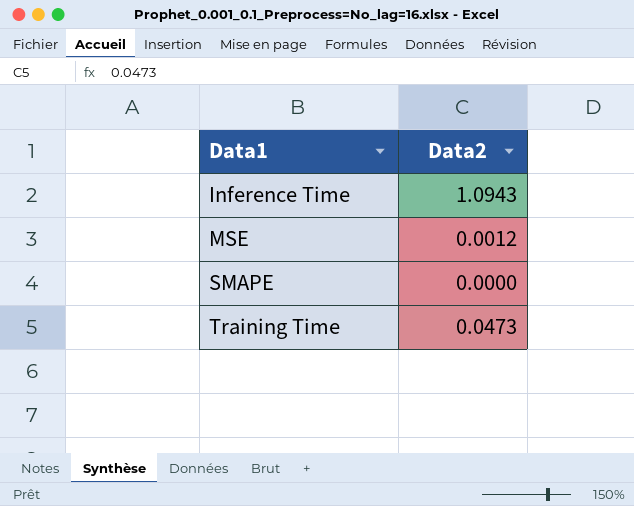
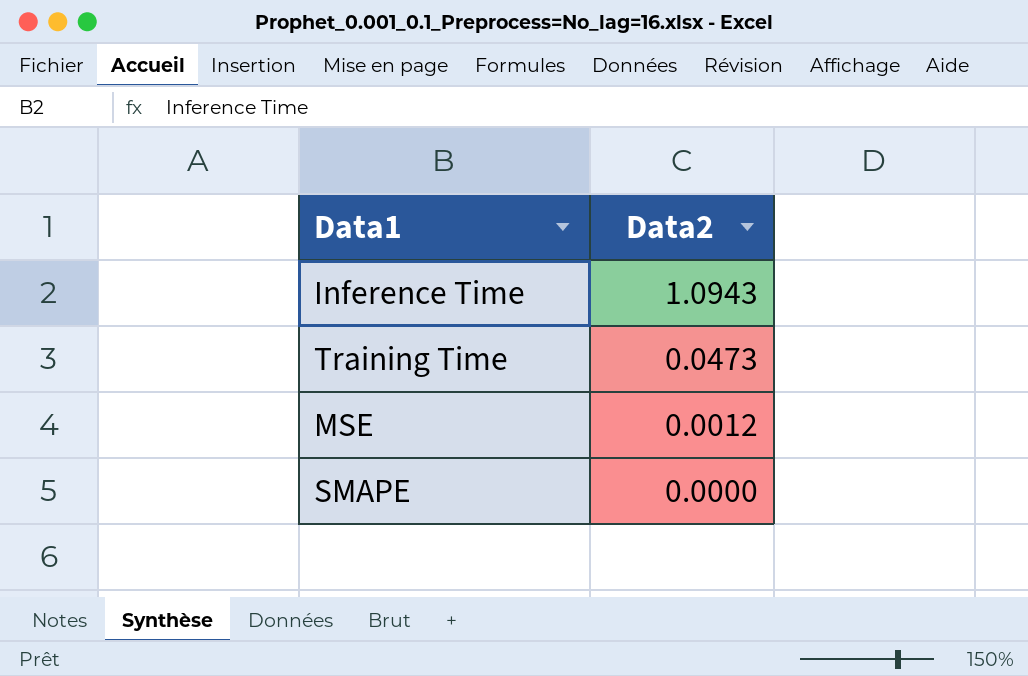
row order: Data1 ascending -> Data2 descending

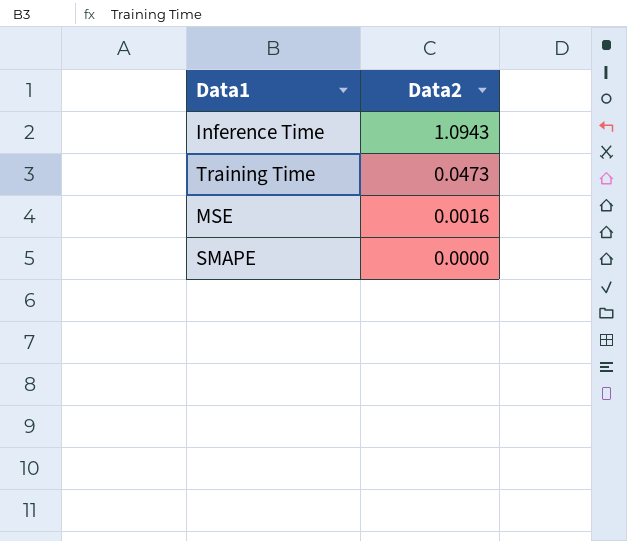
MSE | Data2: 0.0012 -> 0.0016

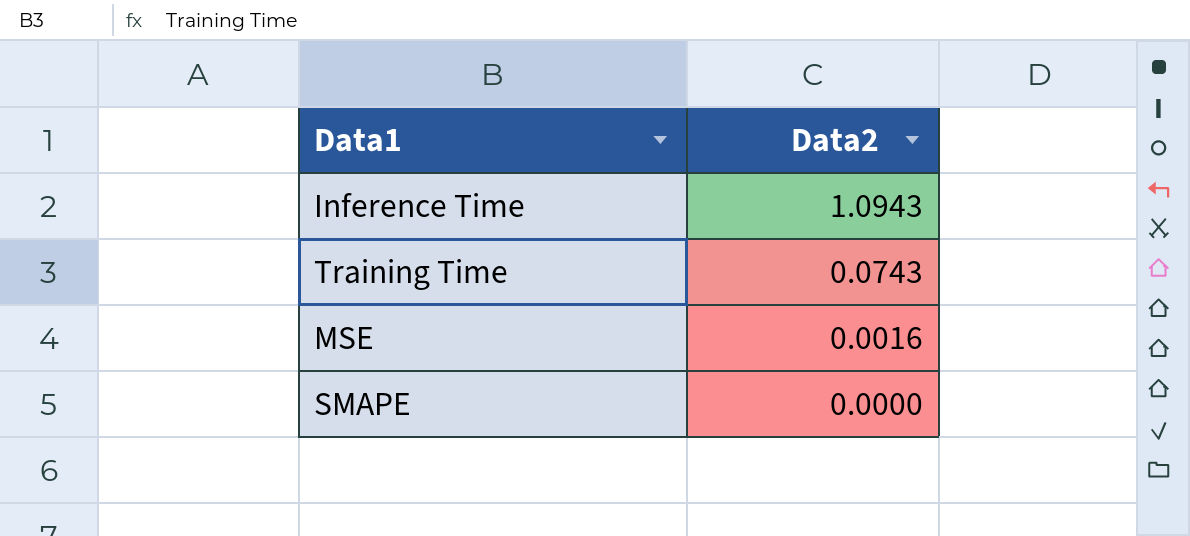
Training Time | Data2: 0.0473 -> 0.0743

